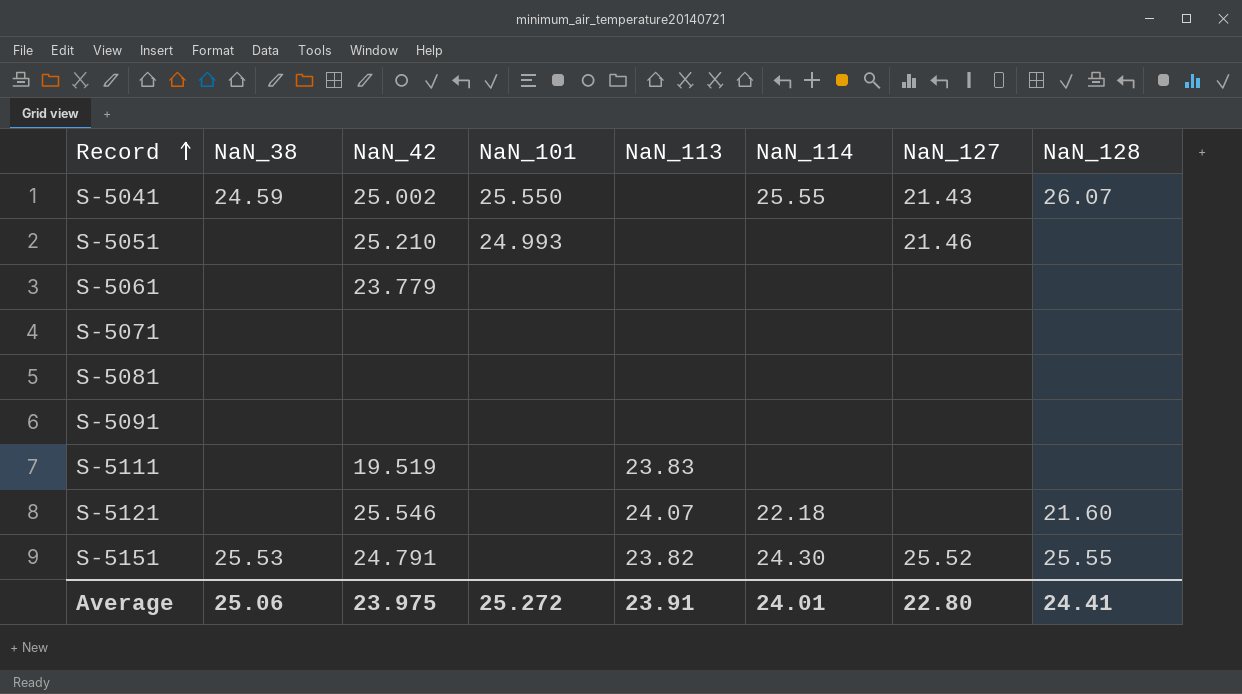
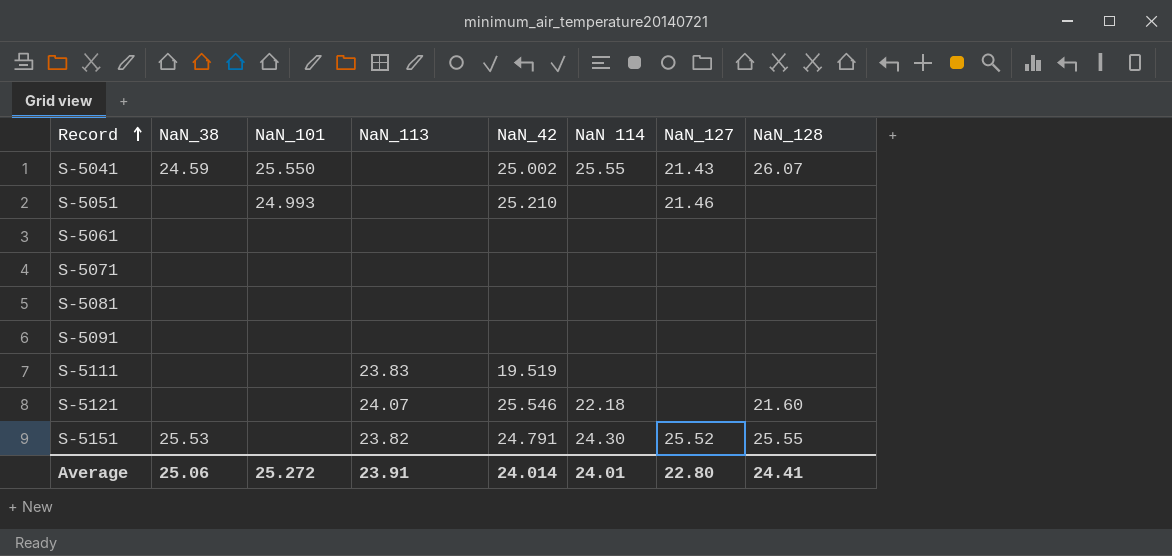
column NaN_42 | position: 3 -> 5
column name: NaN_114 -> NaN 114
S-5061 | NaN_42: 23.779 -> none
Average | NaN_42: 23.975 -> 24.014

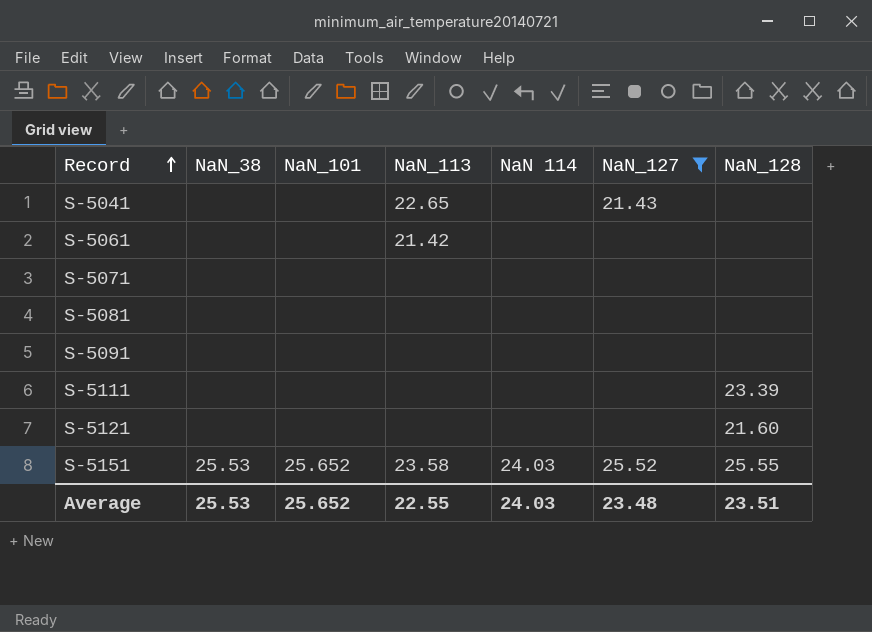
filter: none -> NaN_127 != 21.46
column NaN_42 | position: 5 -> none
S-5041 | NaN_38: 24.59 -> none
S-5041 | NaN_101: 25.550 -> none
S-5041 | NaN_113: none -> 22.65
S-5041 | NaN 114: 25.55 -> none
S-5041 | NaN_128: 26.07 -> none
S-5061 | NaN_113: none -> 21.42
S-5111 | NaN_113: 23.83 -> none
S-5111 | NaN_128: none -> 23.39
S-5121 | NaN_113: 24.07 -> none
S-5121 | NaN 114: 22.18 -> none
S-5151 | NaN_101: none -> 25.652
S-5151 | NaN_113: 23.82 -> 23.58
S-5151 | NaN 114: 24.30 -> 24.03
Average | NaN_38: 25.06 -> 25.53
Average | NaN_101: 25.272 -> 25.652
Average | NaN_113: 23.91 -> 22.55
Average | NaN 114: 24.01 -> 24.03
Average | NaN_127: 22.80 -> 23.48
Average | NaN_128: 24.41 -> 23.51

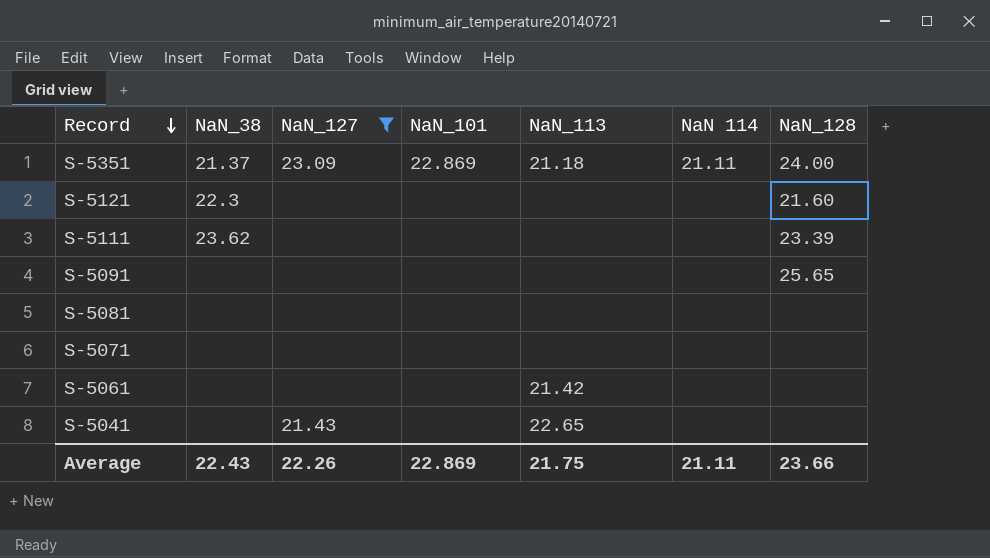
row order: Record ascending -> Record descending
column NaN_127 | position: 6 -> 3
row S-5151: 25.53 | 25.652 | 23.58 | 24.03 | 25.52 | 25.55 -> none
row S-5351: none -> 21.37 | 23.09 | 22.869 | 21.18 | 21.11 | 24.00
S-5121 | NaN_38: none -> 22.3
S-5111 | NaN_38: none -> 23.62
S-5091 | NaN_128: none -> 25.65
Average | NaN_38: 25.53 -> 22.43
Average | NaN_127: 23.48 -> 22.26
Average | NaN_101: 25.652 -> 22.869
Average | NaN_113: 22.55 -> 21.75
Average | NaN 114: 24.03 -> 21.11
Average | NaN_128: 23.51 -> 23.66

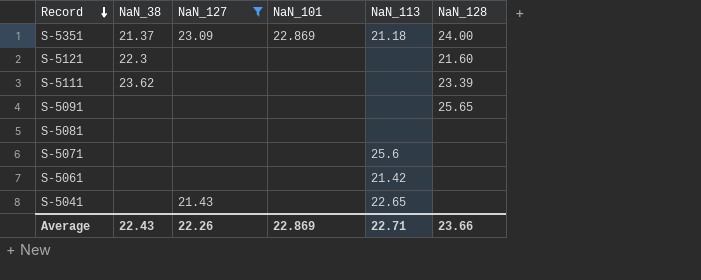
column NaN 114 | position: 6 -> none
S-5071 | NaN_113: none -> 25.6
Average | NaN_113: 21.75 -> 22.71

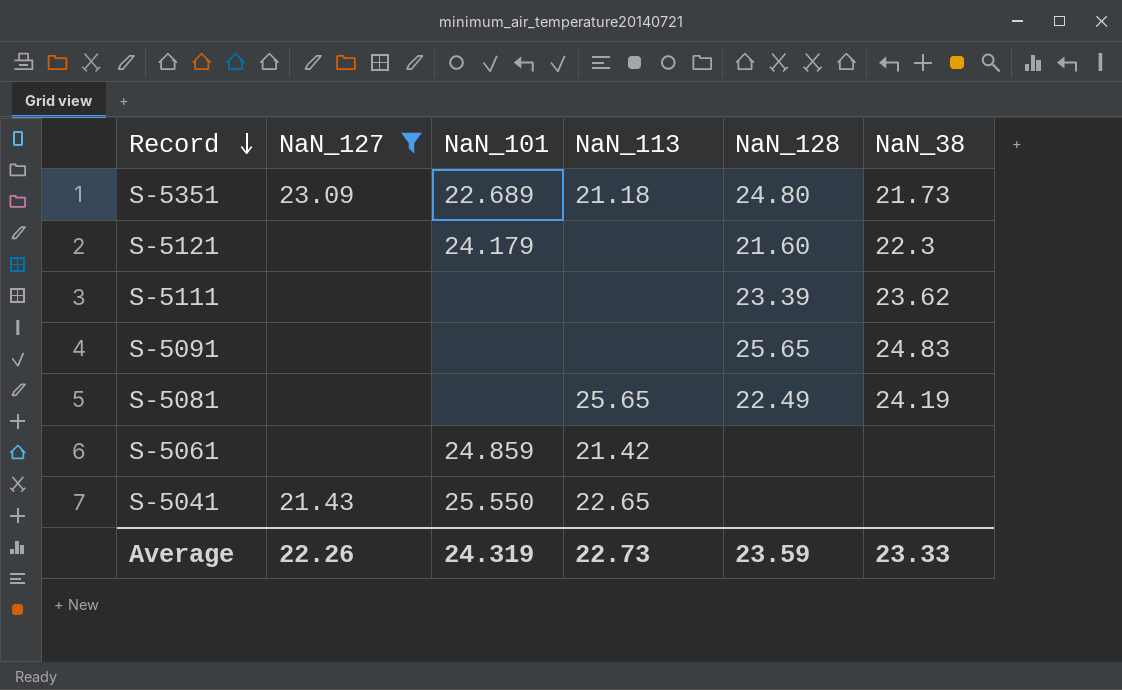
column NaN_38 | position: 2 -> 6
row S-5071: none | none | none | 25.6 | none -> none
S-5351 | NaN_101: 22.869 -> 22.689
S-5351 | NaN_128: 24.00 -> 24.80
S-5351 | NaN_38: 21.37 -> 21.73
S-5121 | NaN_101: none -> 24.179
S-5091 | NaN_38: none -> 24.83
S-5081 | NaN_113: none -> 25.65
S-5081 | NaN_128: none -> 22.49
S-5081 | NaN_38: none -> 24.19
S-5061 | NaN_101: none -> 24.859
S-5041 | NaN_101: none -> 25.550
Average | NaN_101: 22.869 -> 24.319
Average | NaN_113: 22.71 -> 22.73
Average | NaN_128: 23.66 -> 23.59
Average | NaN_38: 22.43 -> 23.33

